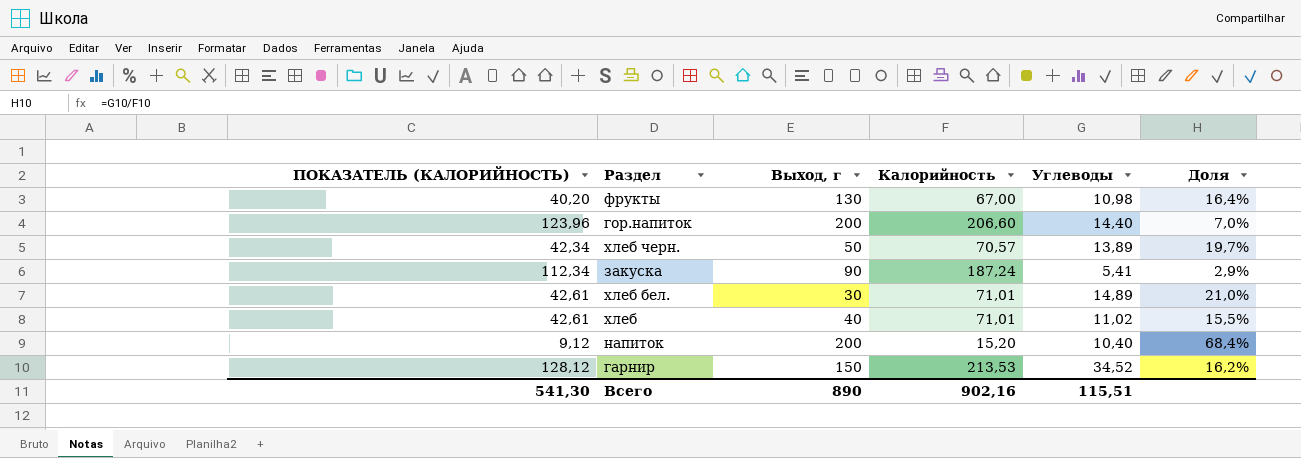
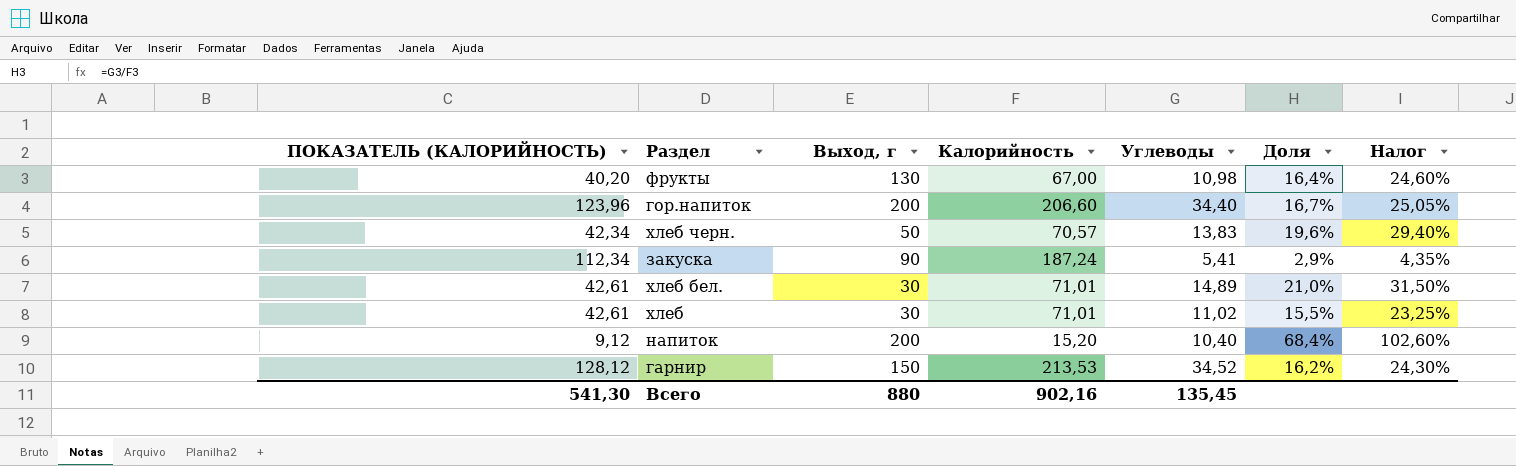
column Налог | formula: none -> [Доля] * 1,5
гор.напиток | Углеводы: 14,40 -> 34,40
гор.напиток | Доля: 7,0% -> 16,7%
хлеб черн. | Углеводы: 13,89 -> 13,83
хлеб черн. | Доля: 19,7% -> 19,6%
хлеб | Выход, г: 40 -> 30
Всего | Выход, г: 890 -> 880
Всего | Углеводы: 115,51 -> 135,45

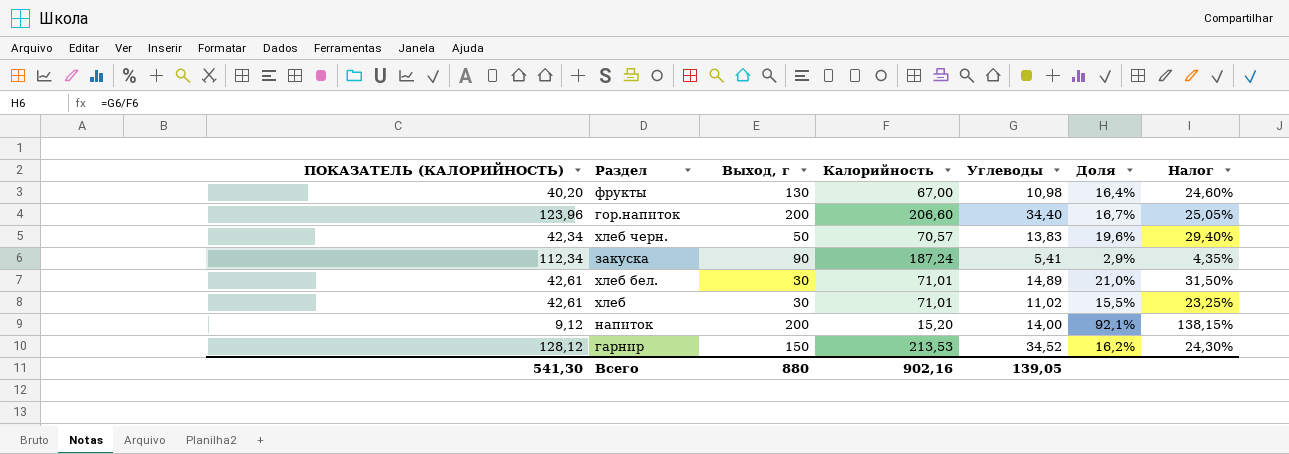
напиток | Углеводы: 10,40 -> 14,00
напиток | Доля: 68,4% -> 92,1%
напиток | Налог: 102,60% -> 138,15%
Всего | Углеводы: 135,45 -> 139,05

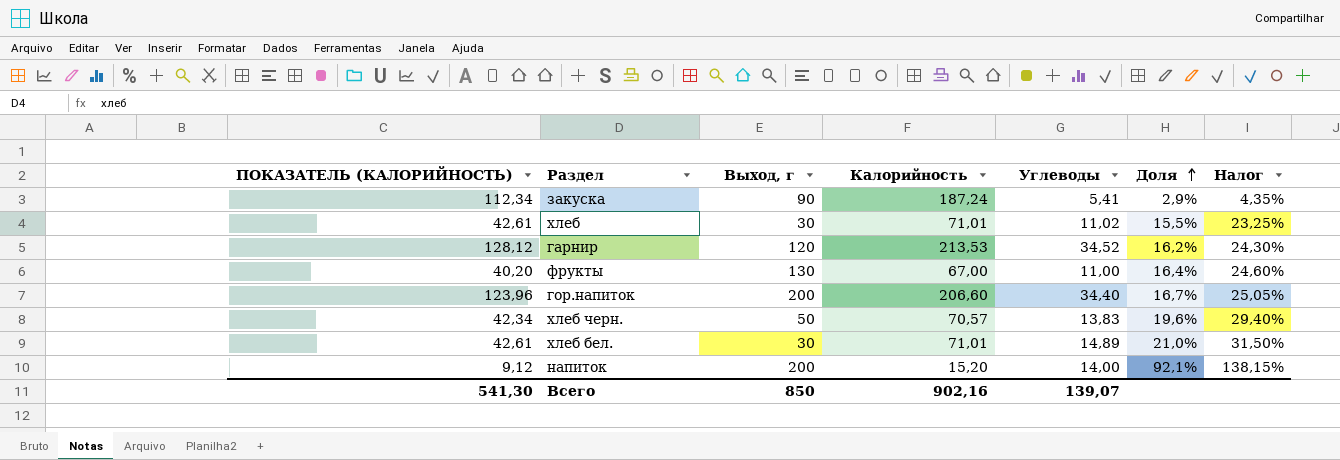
row order: none -> Доля ascending
гарнир | Выход, г: 150 -> 120
фрукты | Углеводы: 10,98 -> 11,00
Всего | Выход, г: 880 -> 850
Всего | Углеводы: 139,05 -> 139,07

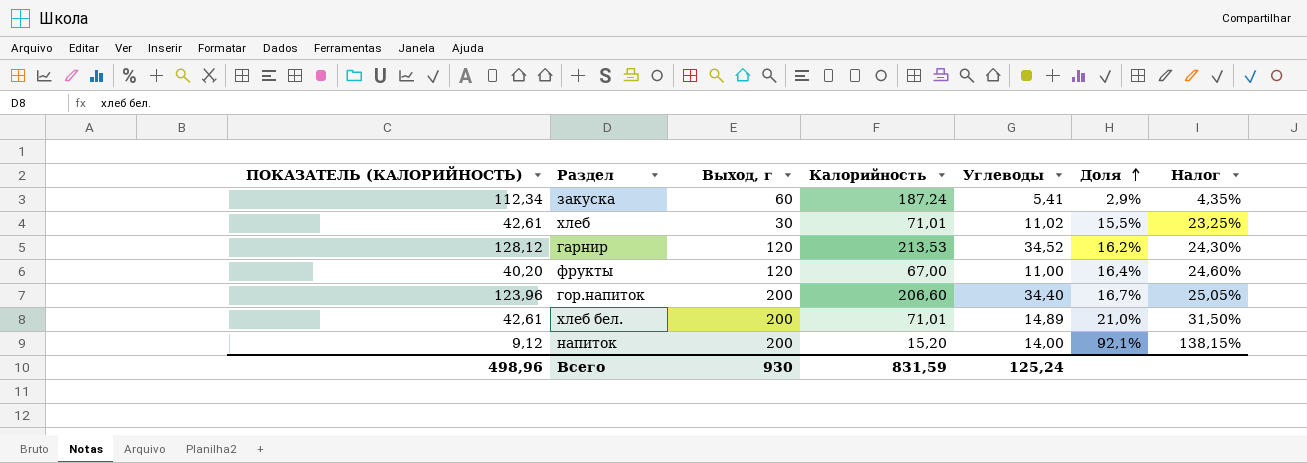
row хлеб черн.: 42,34 | 50 | 70,57 | 13,83 | 19,6% | 29,40% -> none
закуска | Выход, г: 90 -> 60
фрукты | Выход, г: 130 -> 120
хлеб бел. | Выход, г: 30 -> 200
Всего | ПОКАЗАТЕЛЬ (КАЛОРИЙНОСТЬ): 541,30 -> 498,96
Всего | Выход, г: 850 -> 930
Всего | Калорийность: 902,16 -> 831,59
Всего | Углеводы: 139,07 -> 125,24

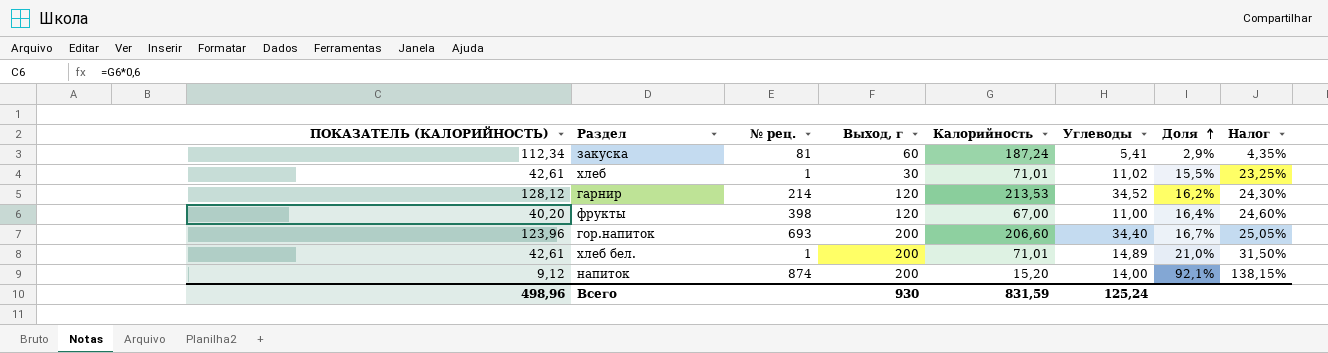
column № рец. | position: none -> 3

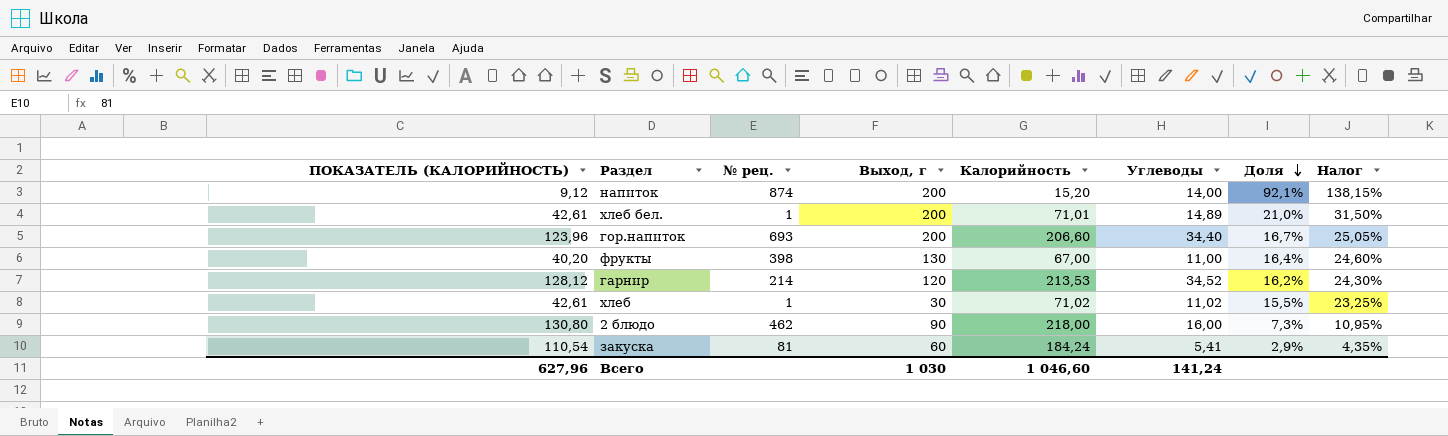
row order: Доля ascending -> Доля descending
фрукты | Выход, г: 120 -> 130
хлеб | Калорийность: 71,01 -> 71,02
row 2 блюдо: none -> 130,80 | 462 | 90 | 218,00 | 16,00 | 7,3% | 10,95%
закуска | ПОКАЗАТЕЛЬ (КАЛОРИЙНОСТЬ): 112,34 -> 110,54
закуска | Калорийность: 187,24 -> 184,24
Всего | ПОКАЗАТЕЛЬ (КАЛОРИЙНОСТЬ): 498,96 -> 627,96
Всего | Выход, г: 930 -> 1 030
Всего | Калорийность: 831,59 -> 1 046,60
Всего | Углеводы: 125,24 -> 141,24

